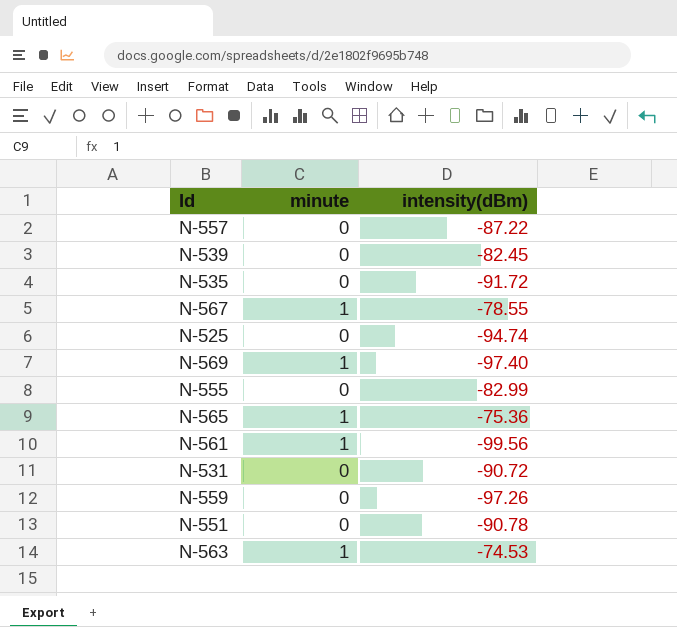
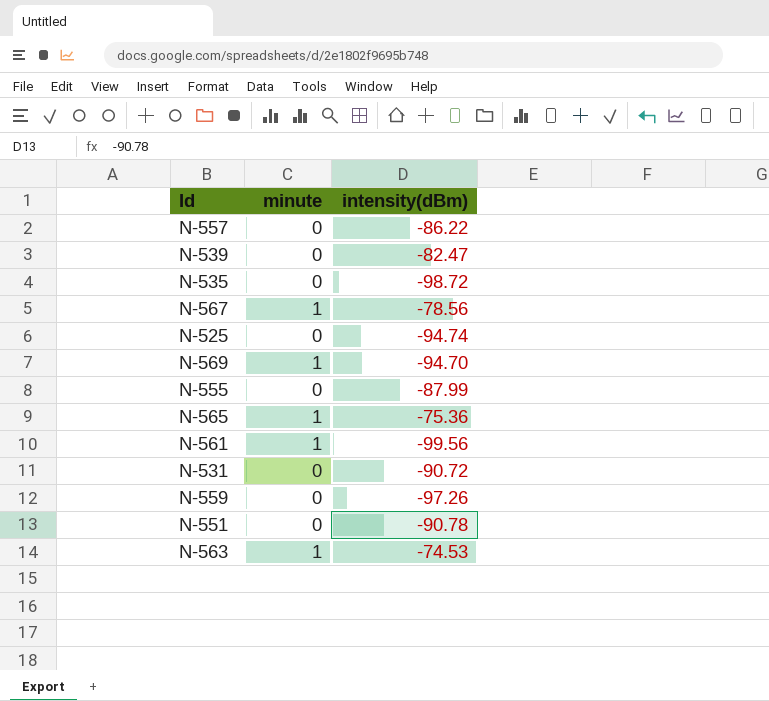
N-557 | intensity(dBm): -87.22 -> -86.22
N-539 | intensity(dBm): -82.45 -> -82.47
N-535 | intensity(dBm): -91.72 -> -98.72
N-567 | intensity(dBm): -78.55 -> -78.56
N-569 | intensity(dBm): -97.40 -> -94.70
N-555 | intensity(dBm): -82.99 -> -87.99

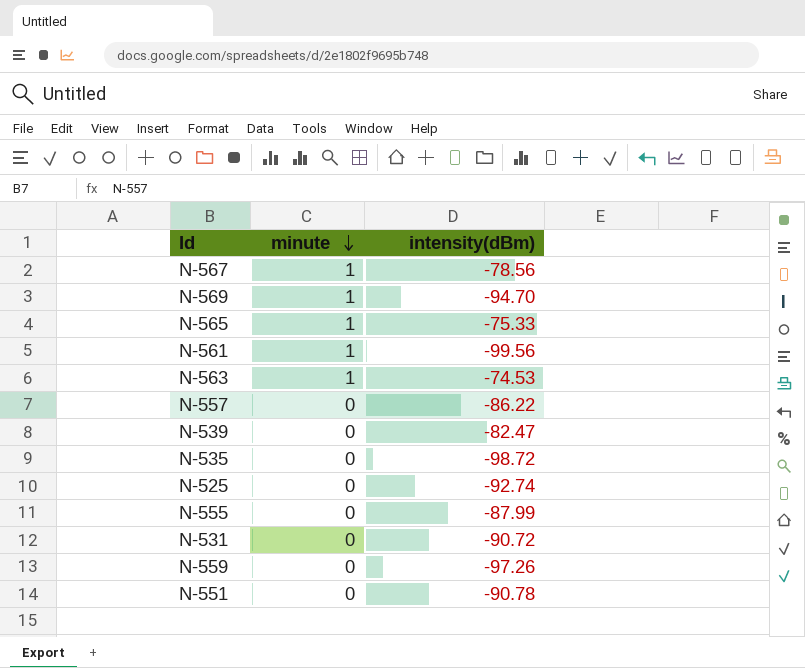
row order: none -> minute descending
N-565 | intensity(dBm): -75.36 -> -75.33
N-525 | intensity(dBm): -94.74 -> -92.74

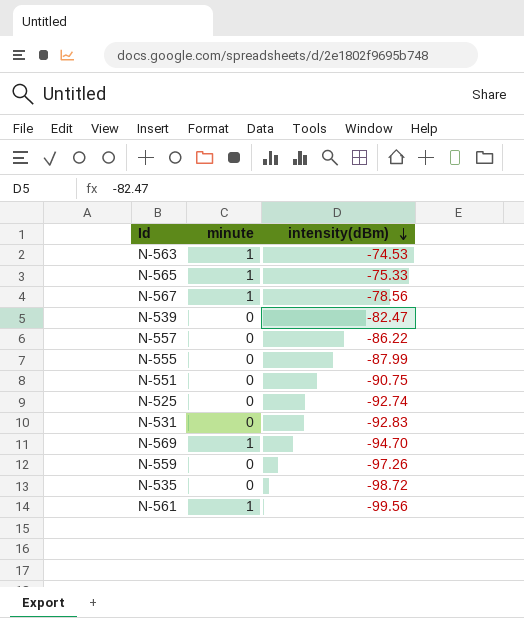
row order: minute descending -> intensity(dBm) descending
N-551 | intensity(dBm): -90.78 -> -90.75
N-531 | intensity(dBm): -90.72 -> -92.83

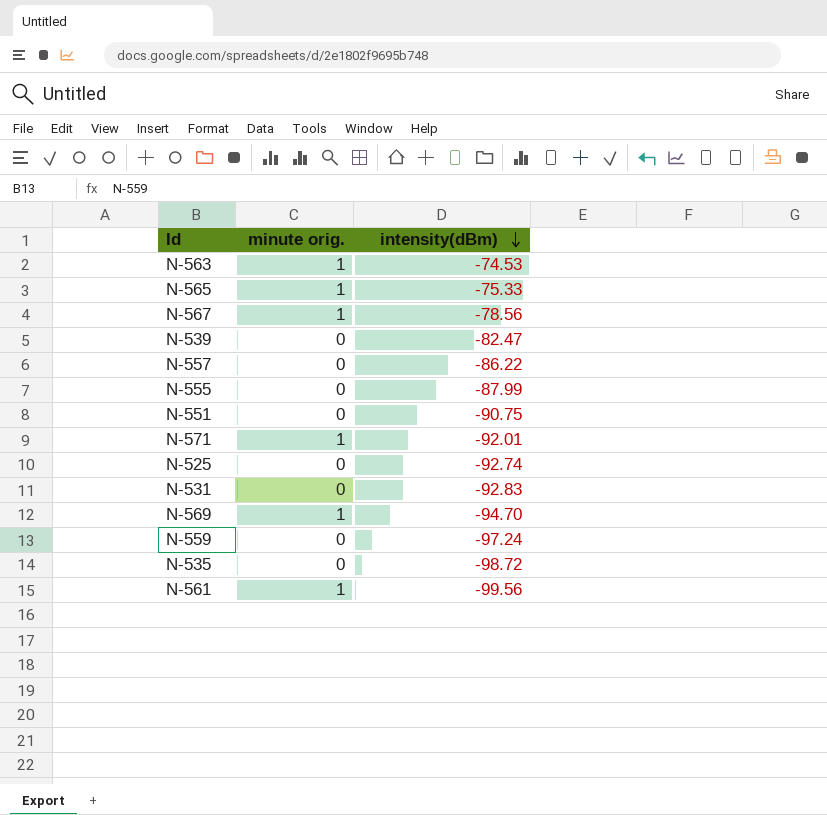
column name: minute -> minute orig.
row N-571: none -> 1 | -92.01
N-559 | intensity(dBm): -97.26 -> -97.24

